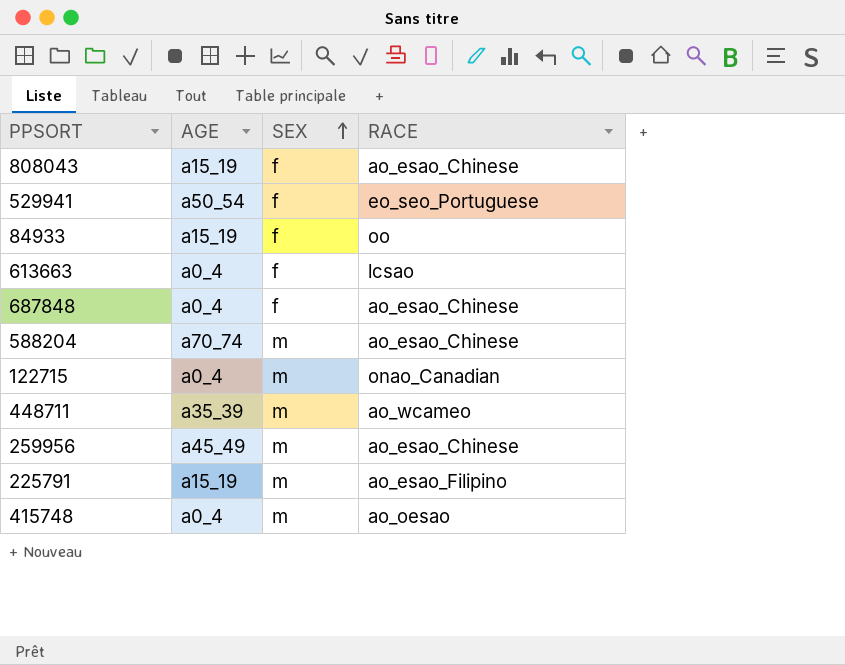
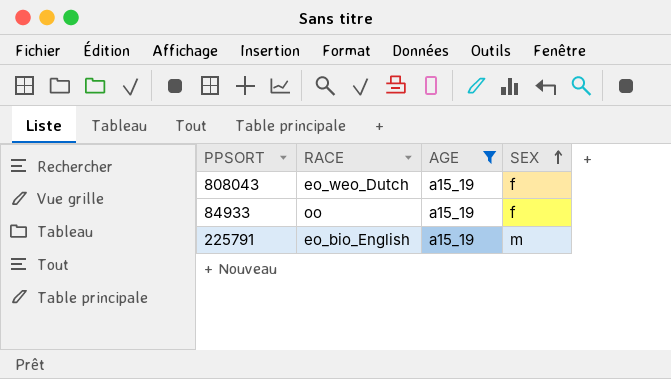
filter: none -> AGE = a15_19
column RACE | position: 4 -> 2
808043 | RACE: ao_esao_Chinese -> eo_weo_Dutch
225791 | RACE: ao_esao_Filipino -> eo_bio_English

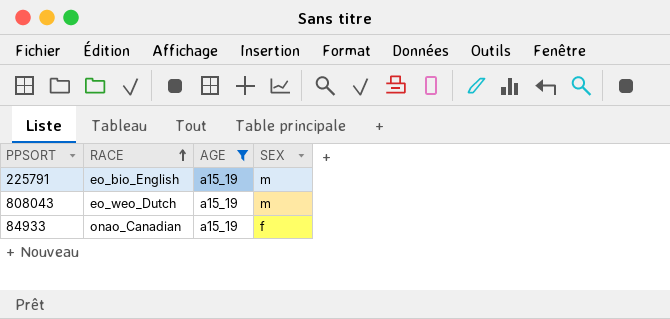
row order: SEX ascending -> RACE ascending
808043 | SEX: f -> m
84933 | RACE: oo -> onao_Canadian

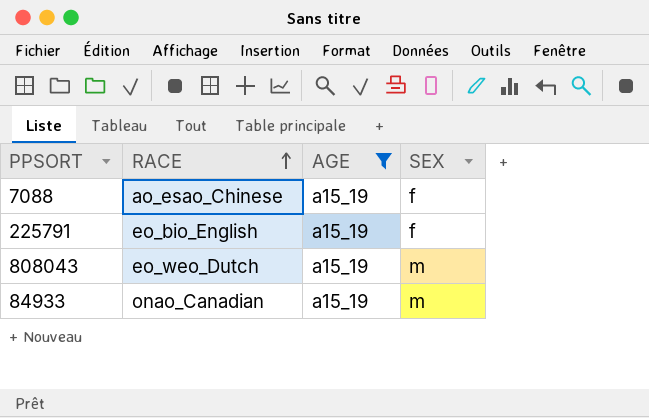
row 7088: none -> ao_esao_Chinese | a15_19 | f
225791 | SEX: m -> f
84933 | SEX: f -> m

